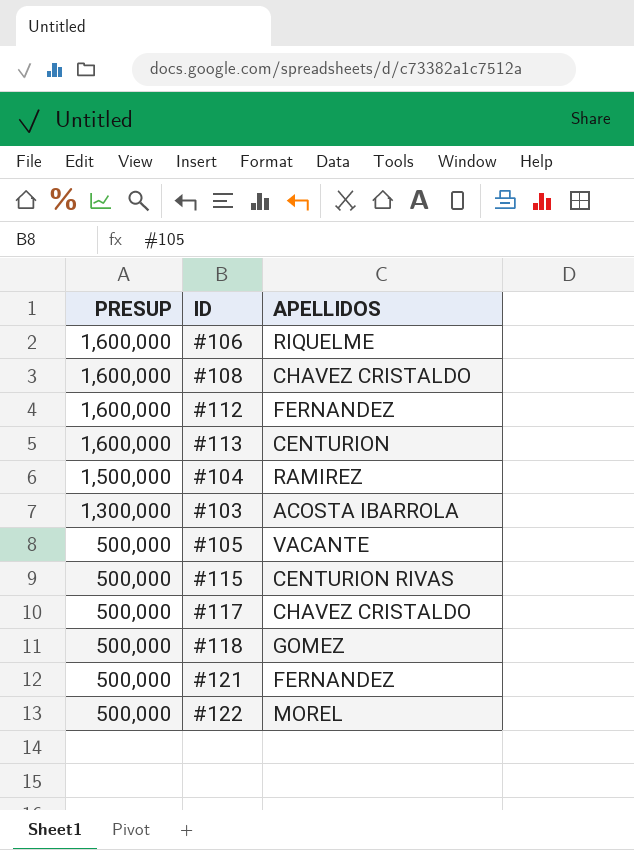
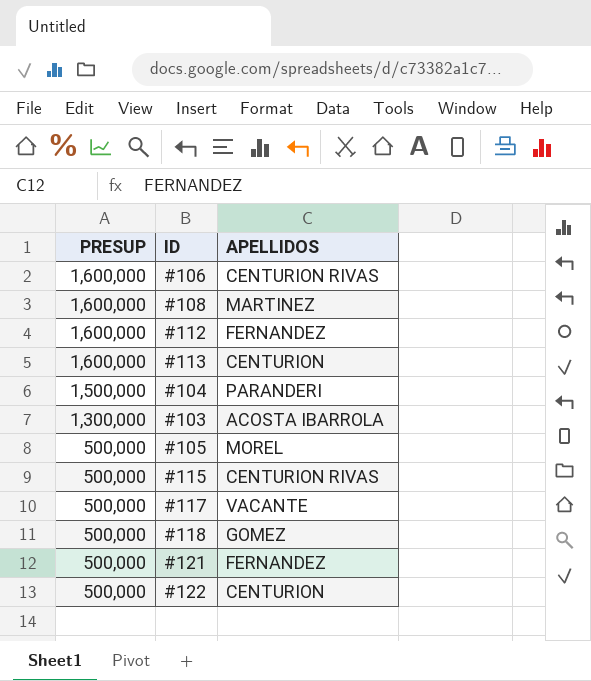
#106 | APELLIDOS: RIQUELME -> CENTURION RIVAS
#108 | APELLIDOS: CHAVEZ CRISTALDO -> MARTINEZ
#104 | APELLIDOS: RAMIREZ -> PARANDERI
#105 | APELLIDOS: VACANTE -> MOREL
#117 | APELLIDOS: CHAVEZ CRISTALDO -> VACANTE
#122 | APELLIDOS: MOREL -> CENTURION

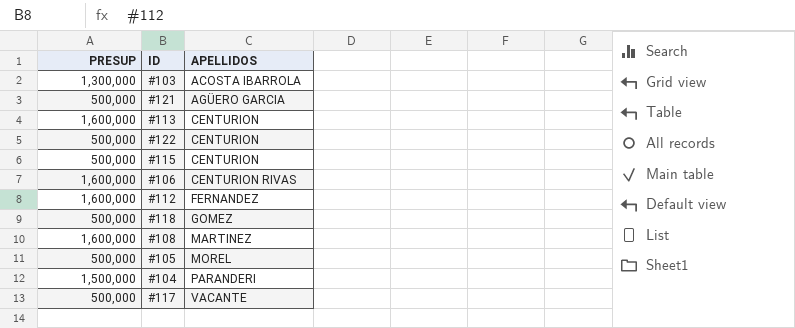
row order: PRESUP descending -> APELLIDOS ascending
#121 | APELLIDOS: FERNANDEZ -> AGÜERO GARCIA
#115 | APELLIDOS: CENTURION RIVAS -> CENTURION

